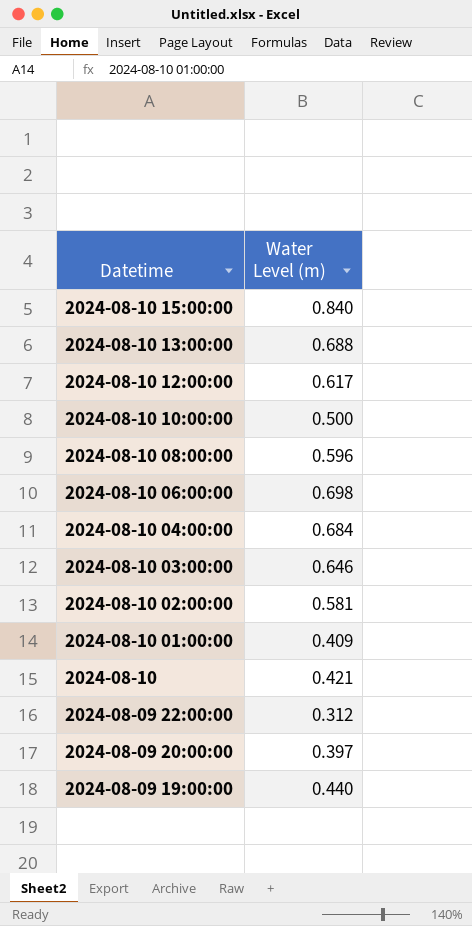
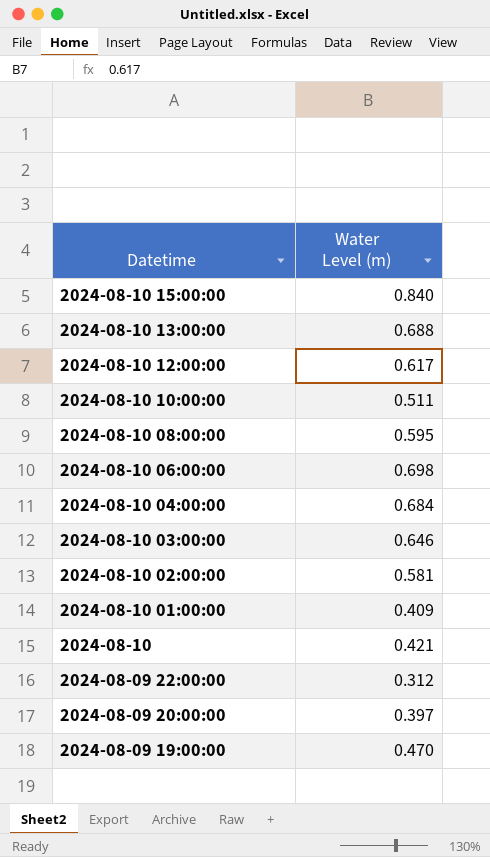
2024-08-10 10:00:00 | Water Level (m): 0.500 -> 0.511
2024-08-10 08:00:00 | Water Level (m): 0.596 -> 0.595
2024-08-09 19:00:00 | Water Level (m): 0.440 -> 0.470

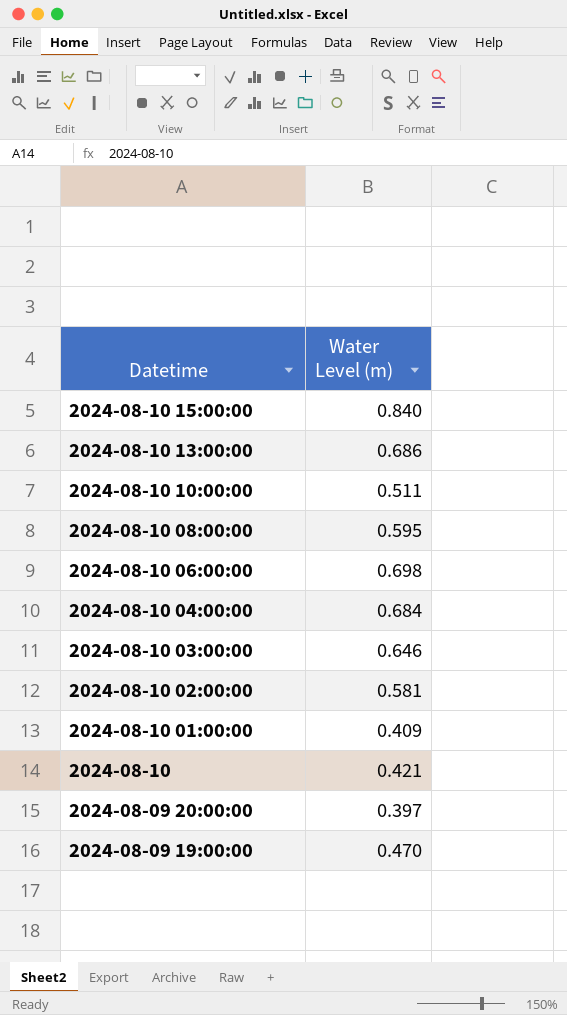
row 2024-08-10 12:00:00: 0.617 -> none
row 2024-08-09 22:00:00: 0.312 -> none
2024-08-10 13:00:00 | Water Level (m): 0.688 -> 0.686

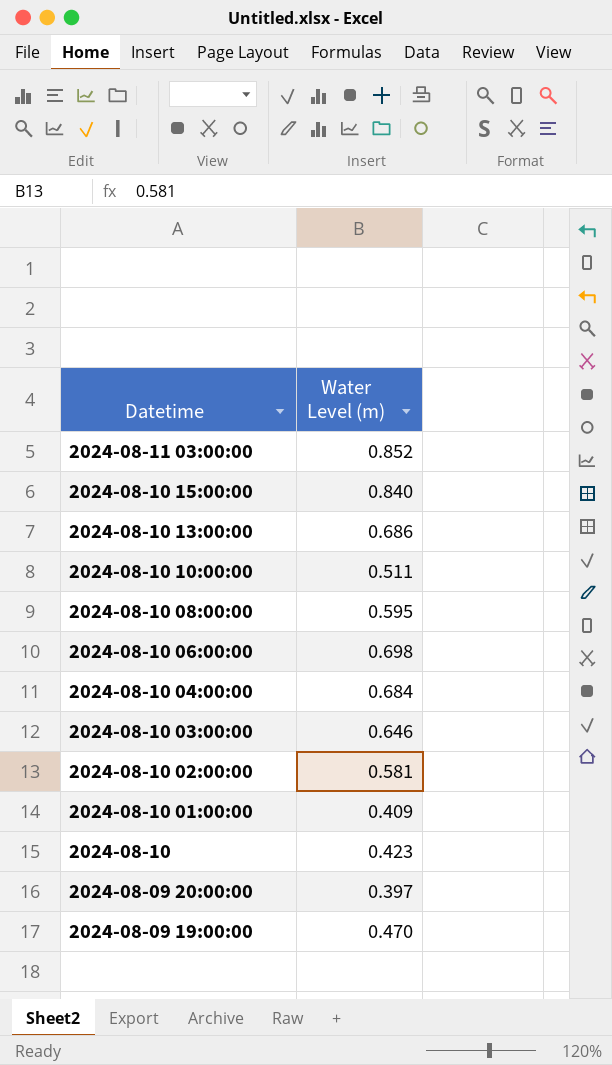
row 2024-08-11 03:00:00: none -> 0.852
2024-08-10 | Water Level (m): 0.421 -> 0.423

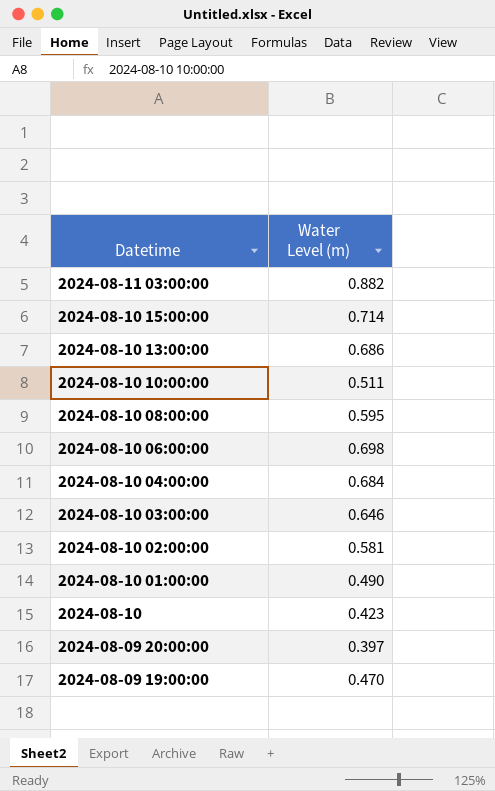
2024-08-11 03:00:00 | Water Level (m): 0.852 -> 0.882
2024-08-10 15:00:00 | Water Level (m): 0.840 -> 0.714
2024-08-10 01:00:00 | Water Level (m): 0.409 -> 0.490

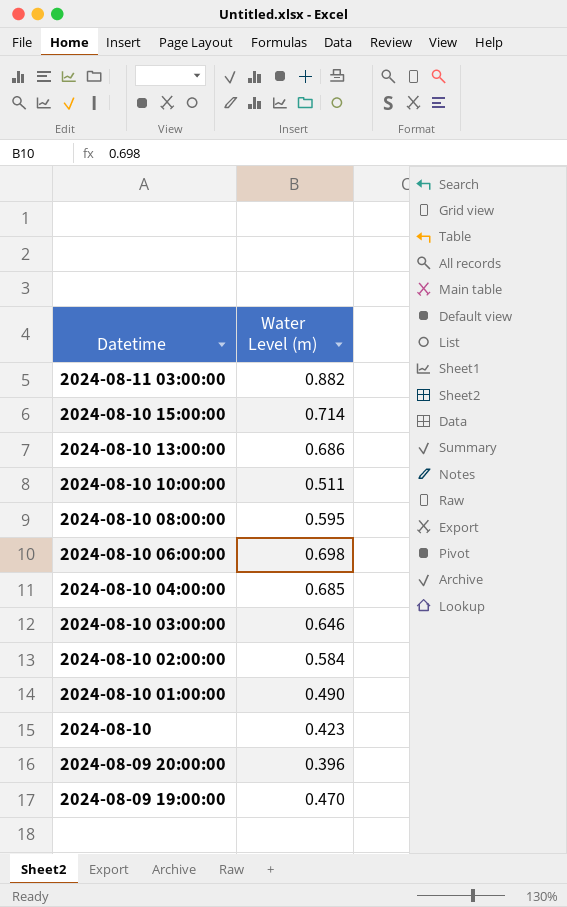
2024-08-10 04:00:00 | Water Level (m): 0.684 -> 0.685
2024-08-10 02:00:00 | Water Level (m): 0.581 -> 0.584
2024-08-09 20:00:00 | Water Level (m): 0.397 -> 0.396

